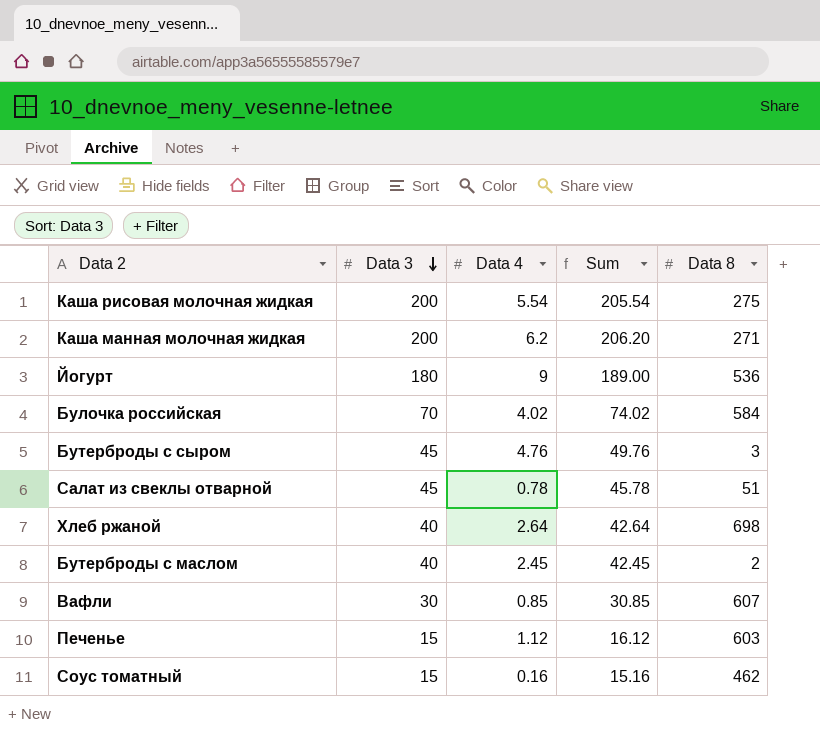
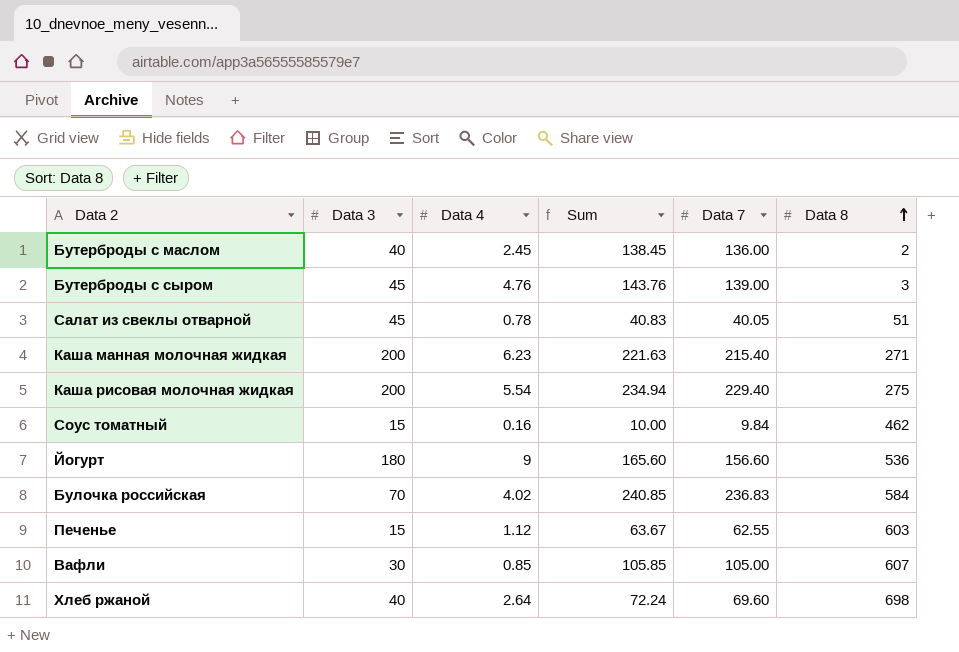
row order: Data 3 descending -> Data 8 ascending
column Sum | formula: [Data 3] + [Data 4] -> [Data 4] + [Data 7]
column Data 7 | position: none -> 5
Каша манная молочная жидкая | Data 4: 6.2 -> 6.23

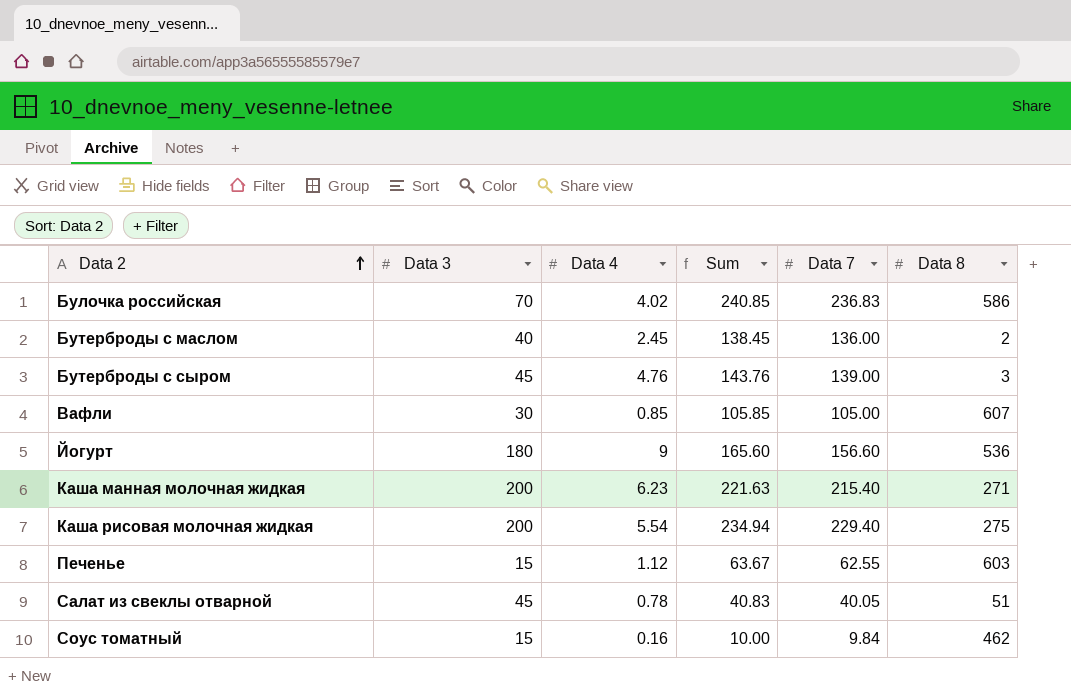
row order: Data 8 ascending -> Data 2 ascending
row Хлеб ржаной: 40 | 2.64 | 72.24 | 69.60 | 698 -> none
Булочка российская | Data 8: 584 -> 586

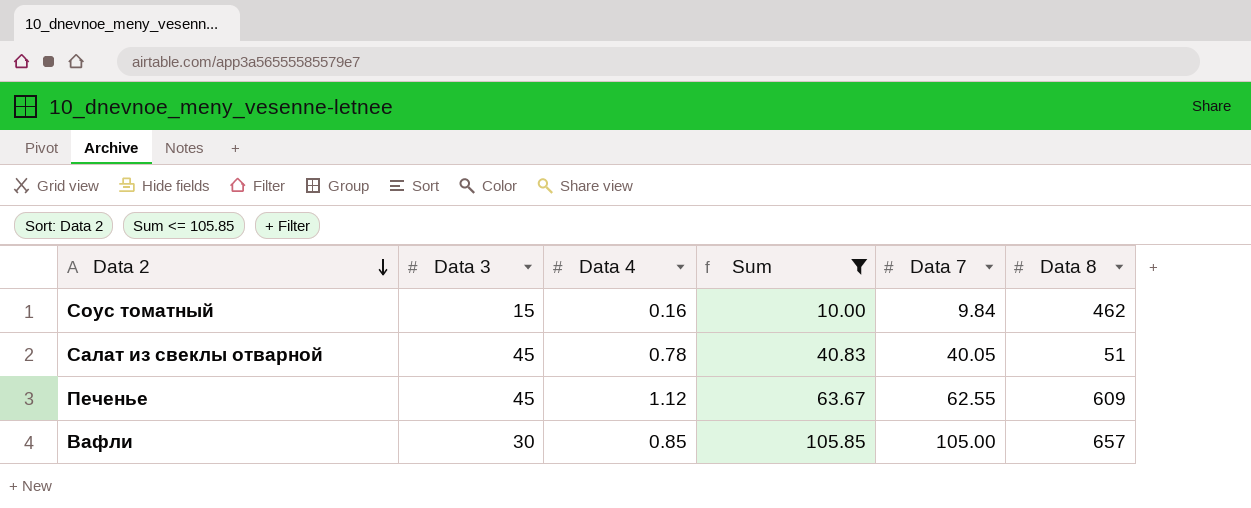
filter: none -> Sum <= 105.85
row order: Data 2 ascending -> Data 2 descending
Печенье | Data 3: 15 -> 45
Печенье | Data 8: 603 -> 609
Вафли | Data 8: 607 -> 657

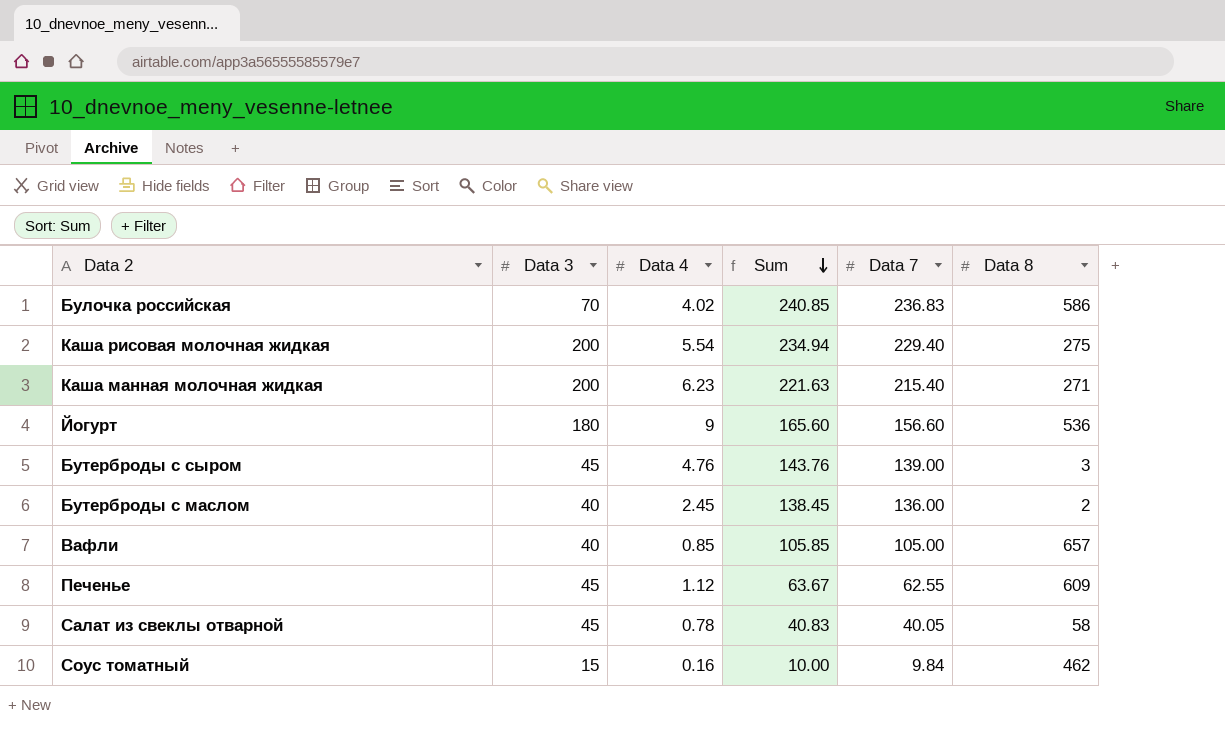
filter: Sum <= 105.85 -> none
row order: Data 2 descending -> Sum descending
Вафли | Data 3: 30 -> 40
Салат из свеклы отварной | Data 8: 51 -> 58

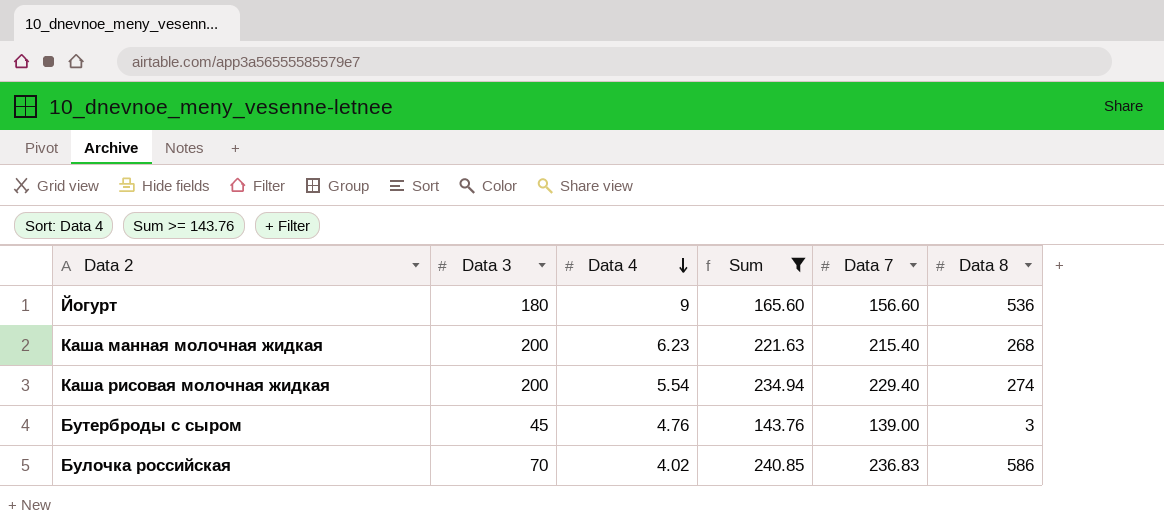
filter: none -> Sum >= 143.76
row order: Sum descending -> Data 4 descending
Каша манная молочная жидкая | Data 8: 271 -> 268
Каша рисовая молочная жидкая | Data 8: 275 -> 274

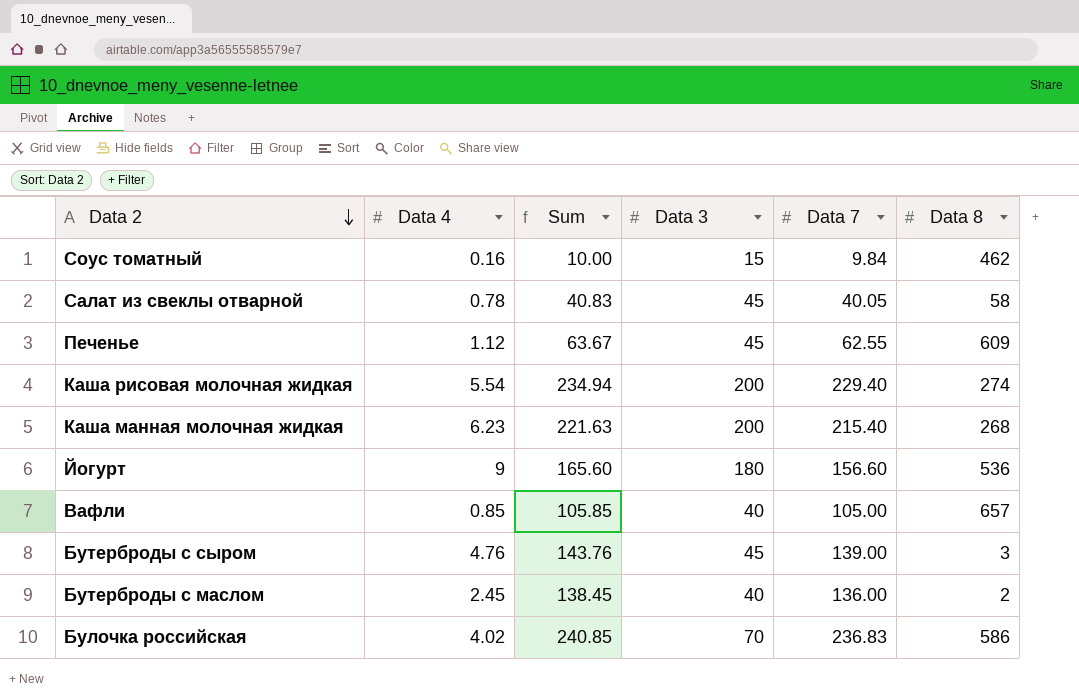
filter: Sum >= 143.76 -> none
row order: Data 4 descending -> Data 2 descending
column Data 3 | position: 2 -> 4

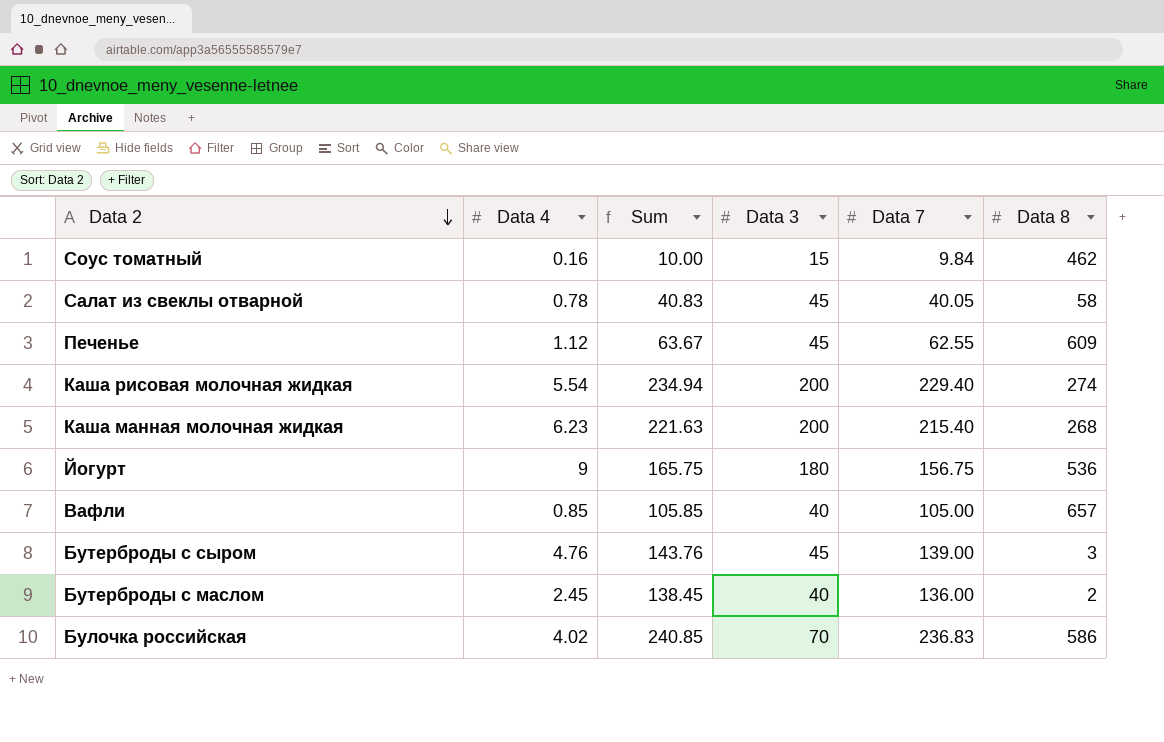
Йогурт | Sum: 165.60 -> 165.75
Йогурт | Data 7: 156.60 -> 156.75

